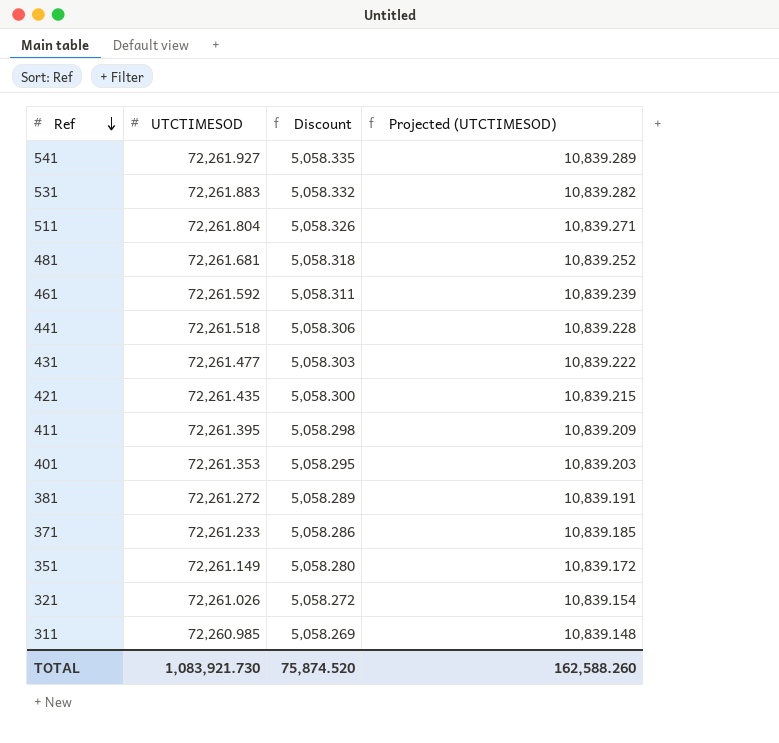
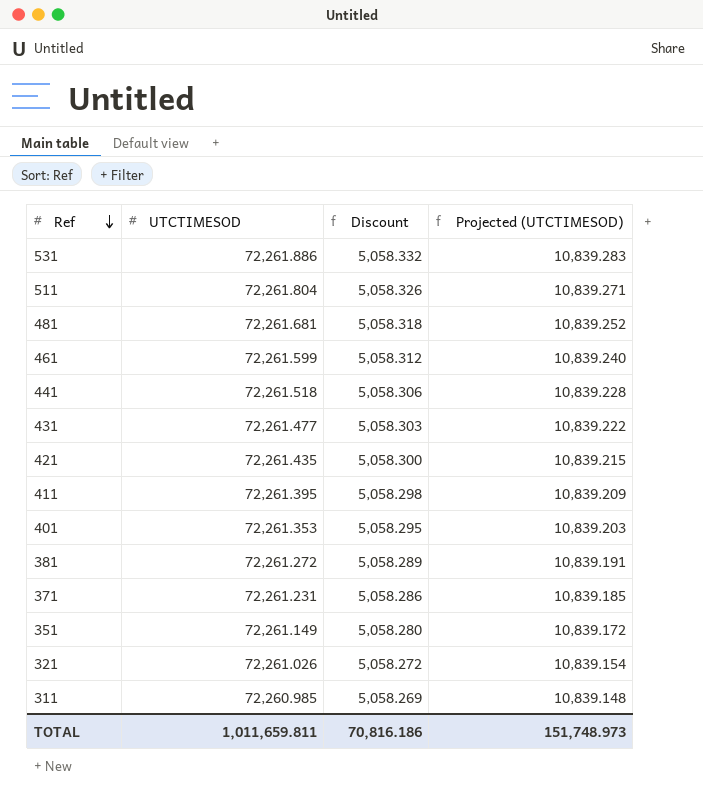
row 541: 72,261.927 | 5,058.335 | 10,839.289 -> none
531 | UTCTIMESOD: 72,261.883 -> 72,261.886
531 | Projected (UTCTIMESOD): 10,839.282 -> 10,839.283
461 | UTCTIMESOD: 72,261.592 -> 72,261.599
461 | Discount: 5,058.311 -> 5,058.312
461 | Projected (UTCTIMESOD): 10,839.239 -> 10,839.240
371 | UTCTIMESOD: 72,261.233 -> 72,261.231
TOTAL | UTCTIMESOD: 1,083,921.730 -> 1,011,659.811
TOTAL | Discount: 75,874.520 -> 70,816.186
TOTAL | Projected (UTCTIMESOD): 162,588.260 -> 151,748.973

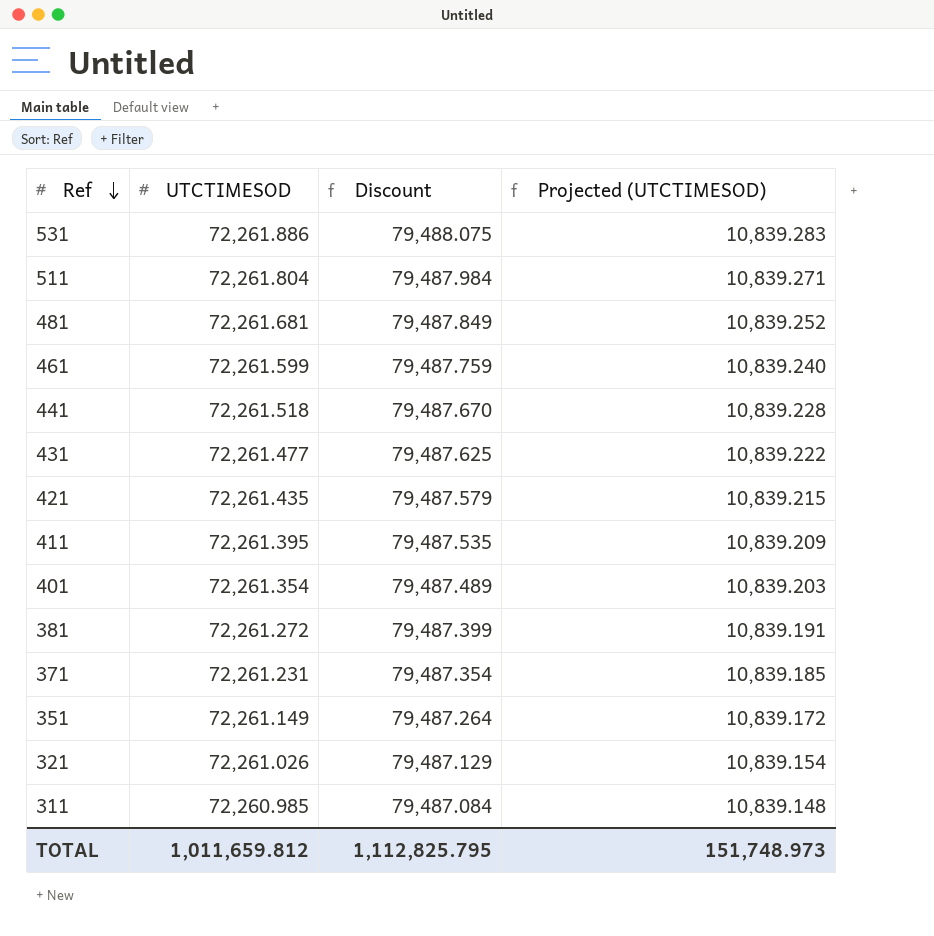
column Discount | formula: [UTCTIMESOD] * 0.07 -> [UTCTIMESOD] * 1.1
401 | UTCTIMESOD: 72,261.353 -> 72,261.354
TOTAL | UTCTIMESOD: 1,011,659.811 -> 1,011,659.812
TOTAL | Discount: 70,816.186 -> 1,112,825.795

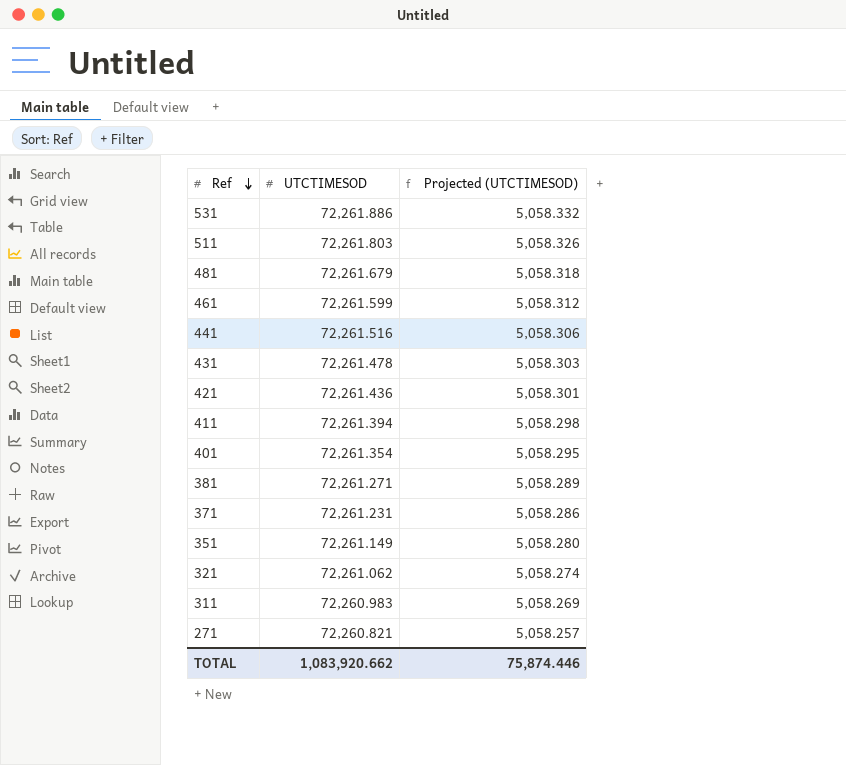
column Discount | formula: [UTCTIMESOD] * 1.1 -> none
column Projected (UTCTIMESOD) | formula: [UTCTIMESOD] * 0.15 -> [UTCTIMESOD] * 0.07
511 | UTCTIMESOD: 72,261.804 -> 72,261.803
481 | UTCTIMESOD: 72,261.681 -> 72,261.679
441 | UTCTIMESOD: 72,261.518 -> 72,261.516
431 | UTCTIMESOD: 72,261.477 -> 72,261.478
421 | UTCTIMESOD: 72,261.435 -> 72,261.436
411 | UTCTIMESOD: 72,261.395 -> 72,261.394
381 | UTCTIMESOD: 72,261.272 -> 72,261.271
321 | UTCTIMESOD: 72,261.026 -> 72,261.062
311 | UTCTIMESOD: 72,260.985 -> 72,260.983
row 271: none -> 72,260.821 | 5,058.257
TOTAL | UTCTIMESOD: 1,011,659.812 -> 1,083,920.662
TOTAL | Projected (UTCTIMESOD): 151,748.973 -> 75,874.446

